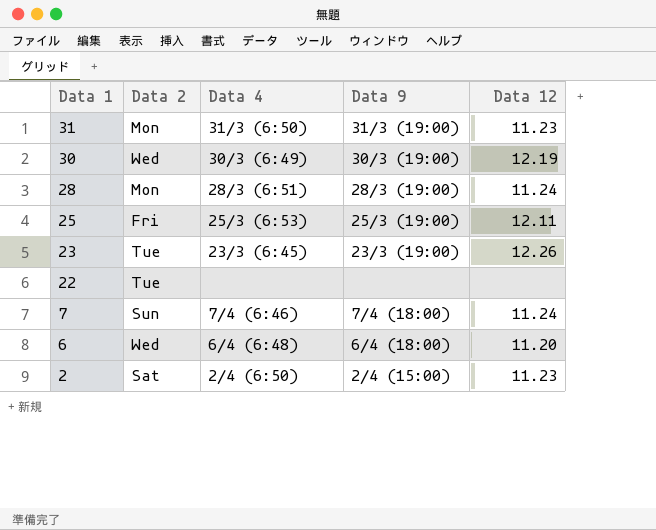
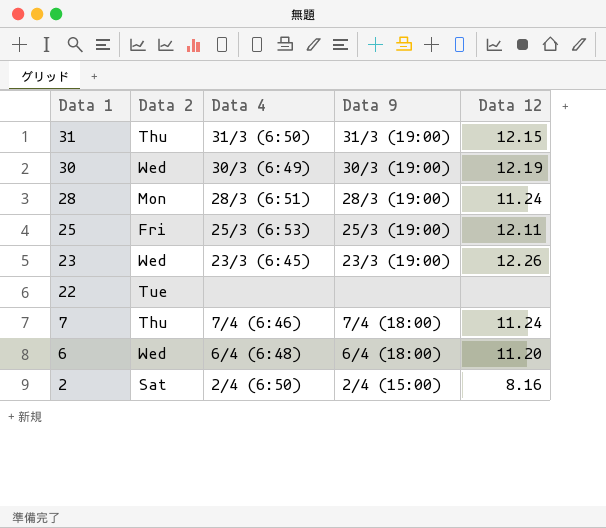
31 | Data 2: Mon -> Thu
31 | Data 12: 11.23 -> 12.15
23 | Data 2: Tue -> Wed
7 | Data 2: Sun -> Thu
2 | Data 12: 11.23 -> 8.16

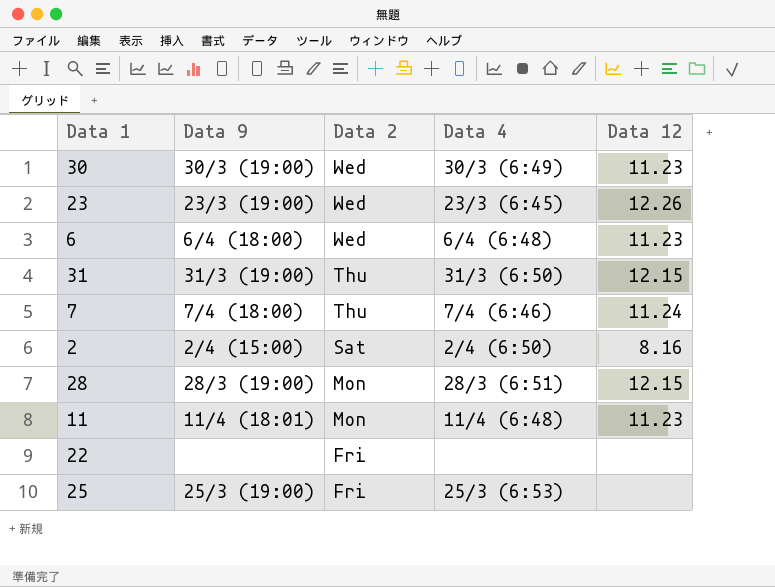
row order: Data 1 descending -> Data 2 descending
column Data 9 | position: 4 -> 2
30 | Data 12: 12.19 -> 11.23
6 | Data 12: 11.20 -> 11.23
28 | Data 12: 11.24 -> 12.15
row 11: none -> 11/4 (18:01) | Mon | 11/4 (6:48) | 11.23
22 | Data 2: Tue -> Fri
25 | Data 12: 12.11 -> none

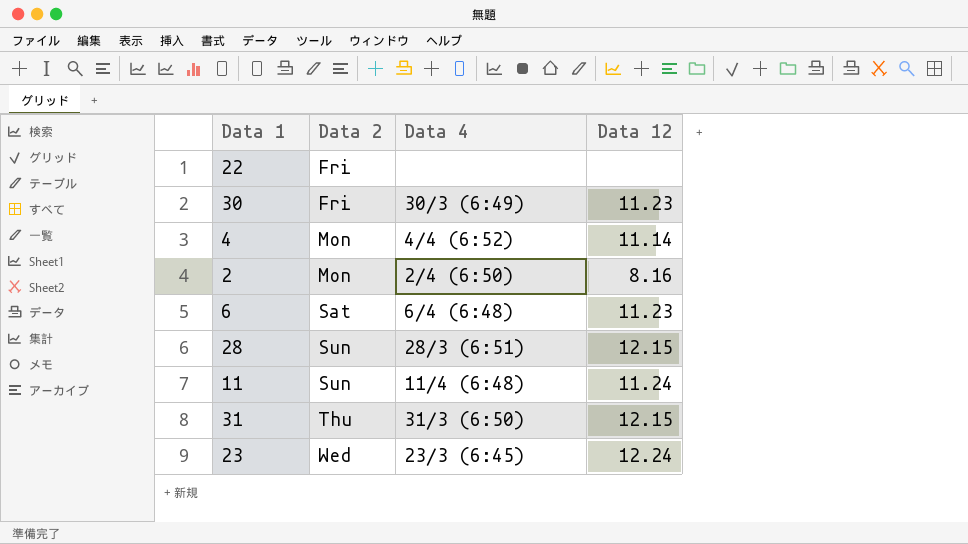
row order: Data 2 descending -> Data 2 ascending
column Data 9 | position: 2 -> none
row 7: 7/4 (18:00) | Thu | 7/4 (6:46) | 11.24 -> none
row 25: 25/3 (19:00) | Fri | 25/3 (6:53) | none -> none
30 | Data 2: Wed -> Fri
row 4: none -> Mon | 4/4 (6:52) | 11.14
2 | Data 2: Sat -> Mon
6 | Data 2: Wed -> Sat
28 | Data 2: Mon -> Sun
11 | Data 2: Mon -> Sun
11 | Data 12: 11.23 -> 11.24
23 | Data 12: 12.26 -> 12.24

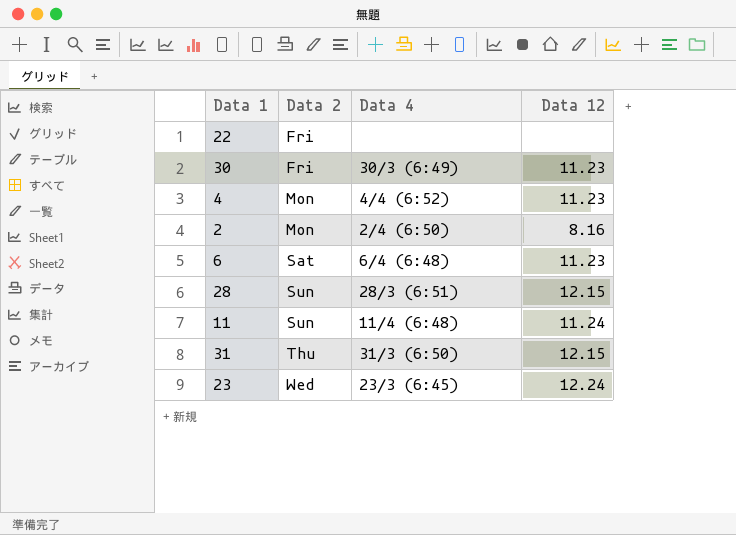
4 | Data 12: 11.14 -> 11.23

